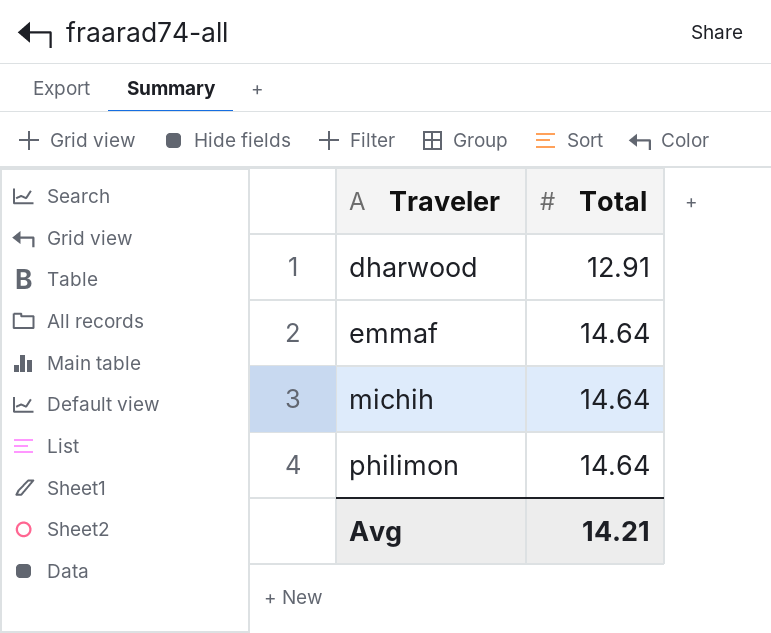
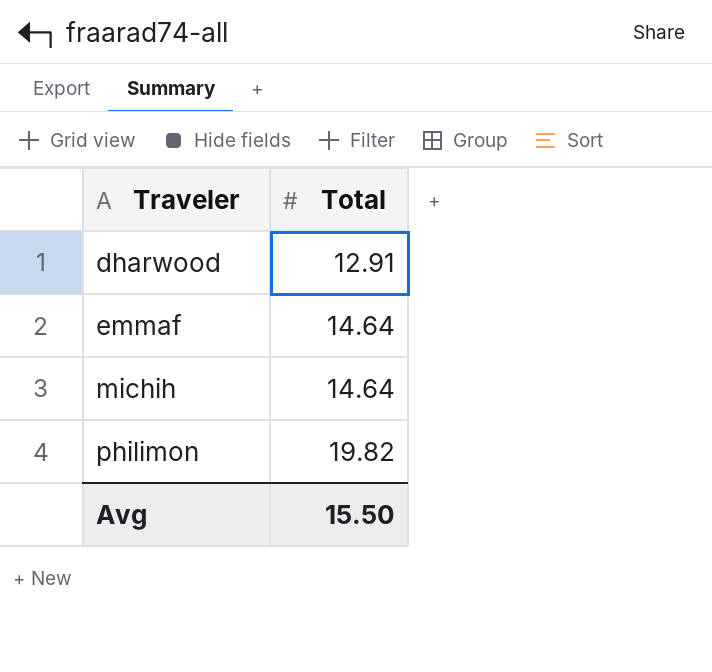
philimon | Total: 14.64 -> 19.82
Avg | Total: 14.21 -> 15.50

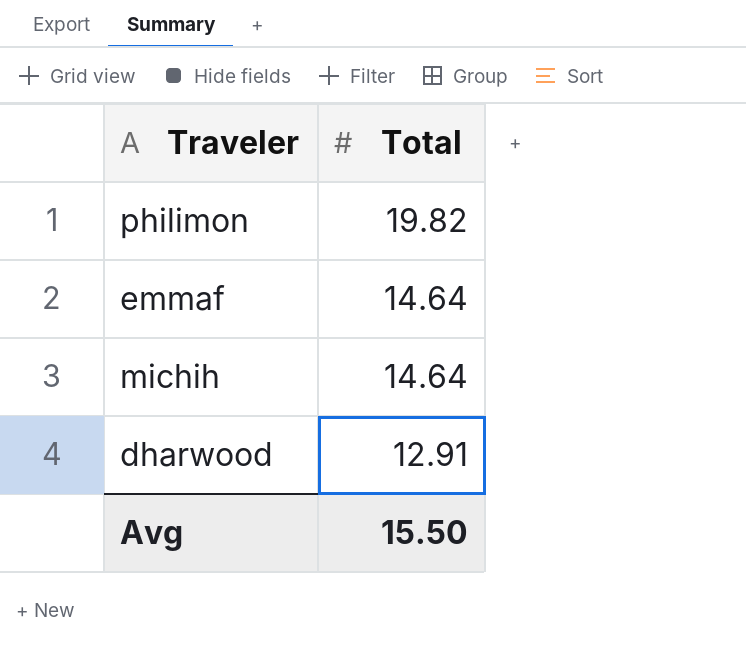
row order: Traveler ascending -> Total descending

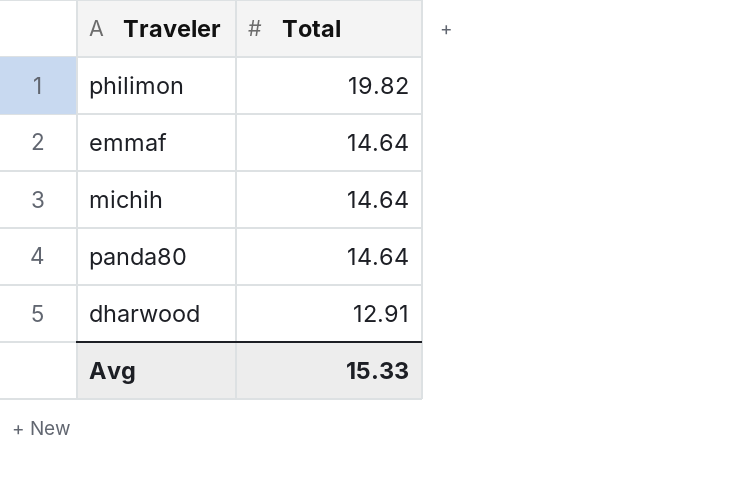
row panda80: none -> 14.64
Avg | Total: 15.50 -> 15.33

